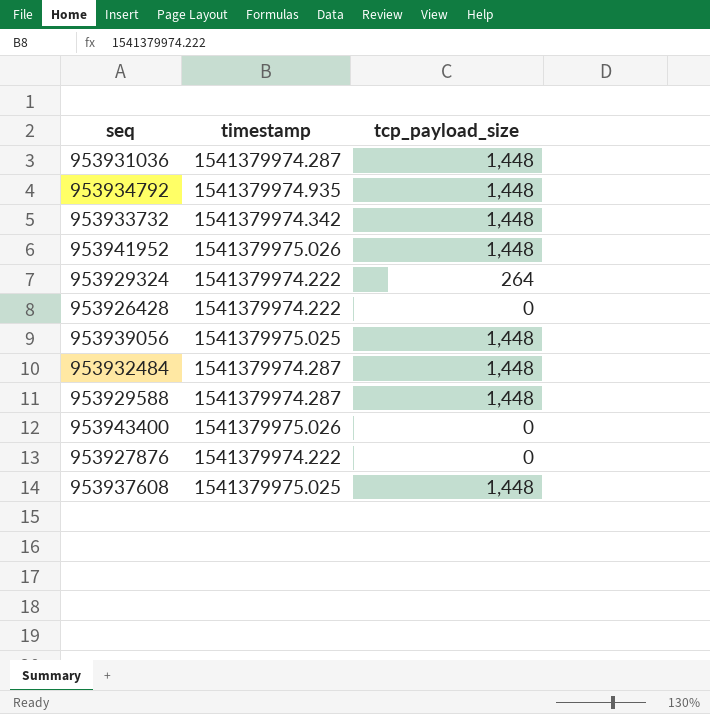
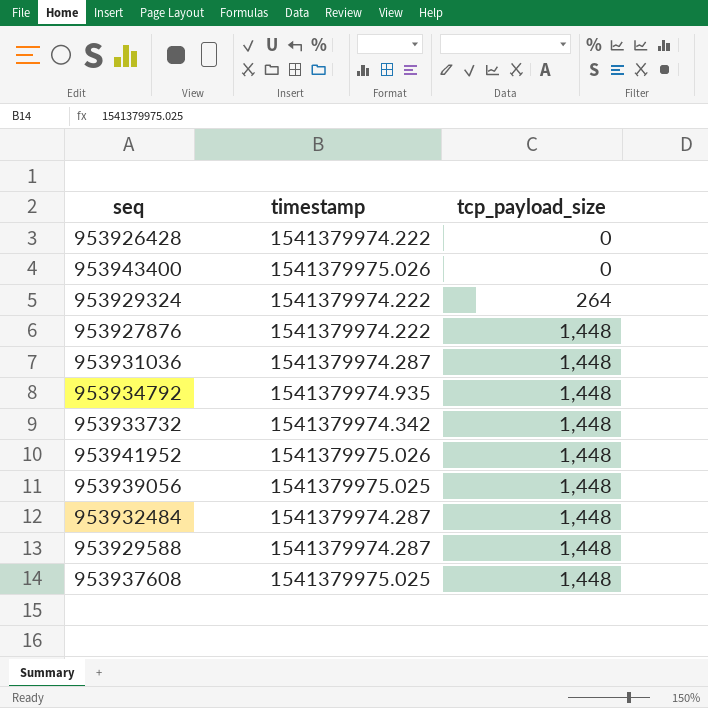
row order: none -> tcp_payload_size ascending
953927876 | tcp_payload_size: 0 -> 1,448

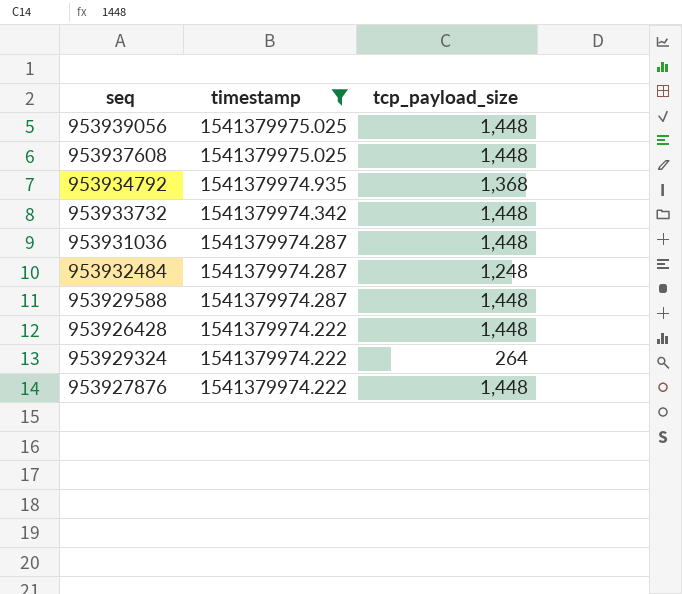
filter: none -> timestamp != 1541379975.026
row order: tcp_payload_size ascending -> timestamp descending
953934792 | tcp_payload_size: 1,448 -> 1,368
953932484 | tcp_payload_size: 1,448 -> 1,248
953926428 | tcp_payload_size: 0 -> 1,448

